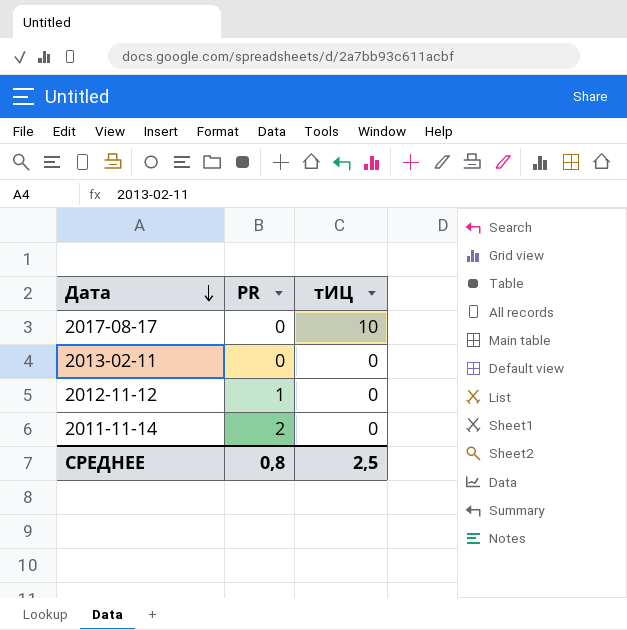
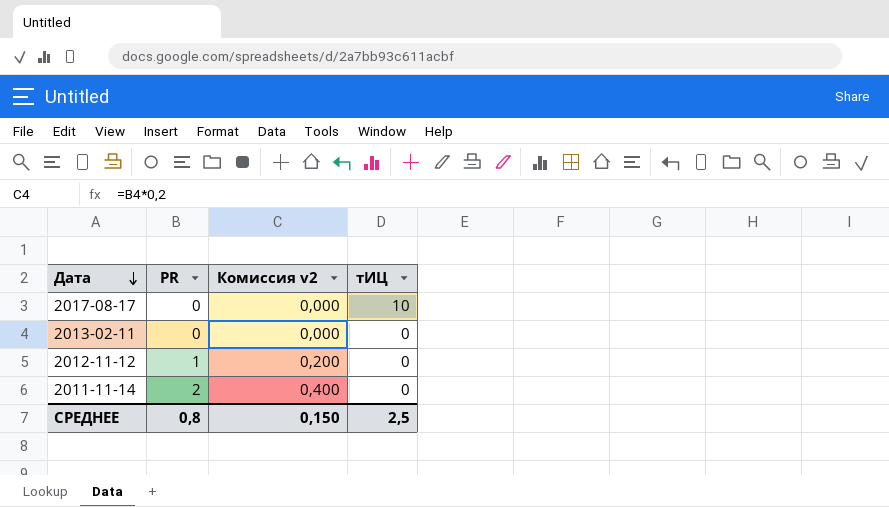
column Комиссия v2 | formula: none -> [PR] * 0,2

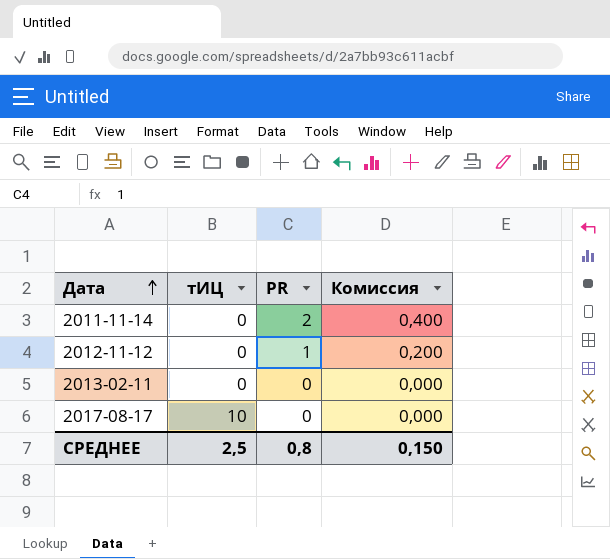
row order: Дата descending -> Дата ascending
column тИЦ | position: 4 -> 2
column name: Комиссия v2 -> Комиссия

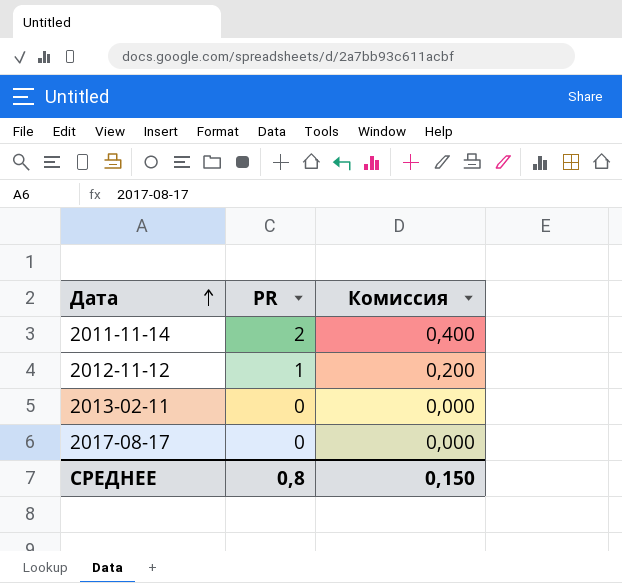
column тИЦ | position: 2 -> none

